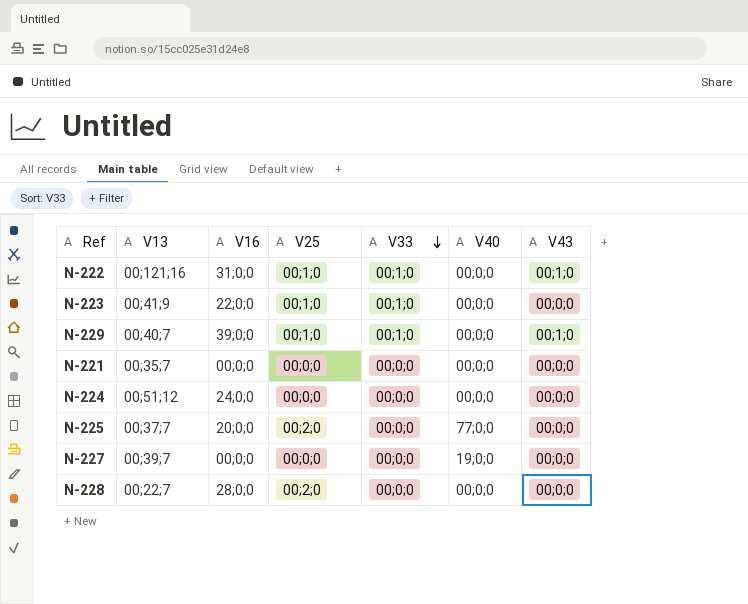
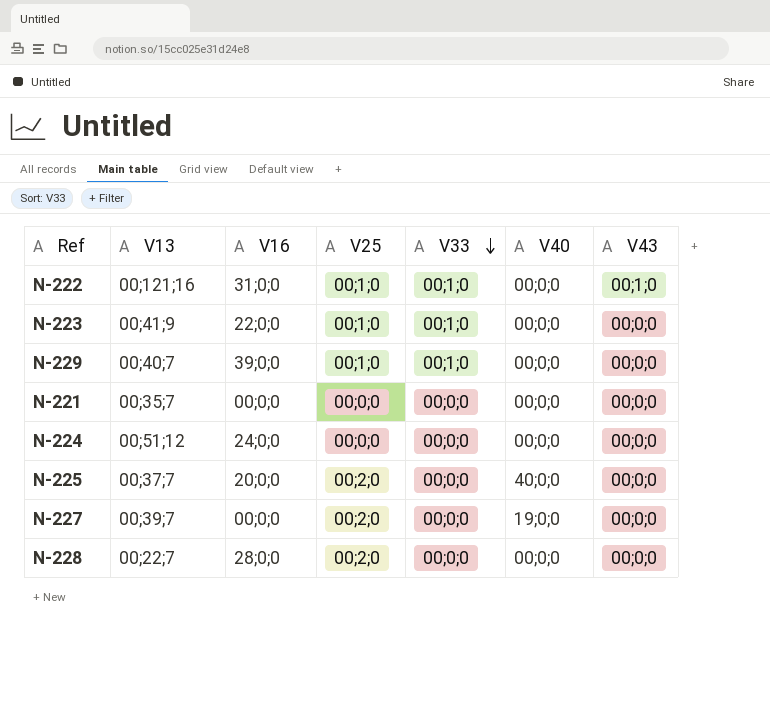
N-229 | V43: 00;1;0 -> 00;0;0
N-225 | V40: 77;0;0 -> 40;0;0
N-227 | V25: 00;0;0 -> 00;2;0

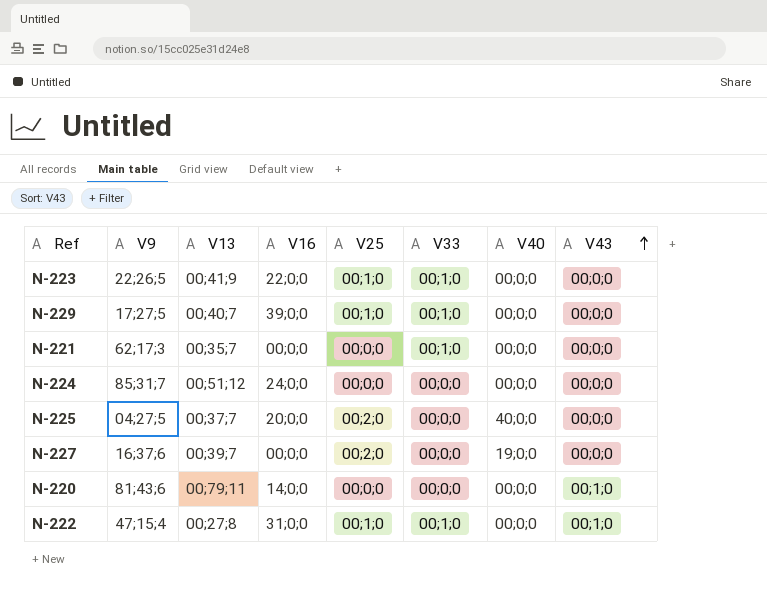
row order: V33 descending -> V43 ascending
column V9 | position: none -> 2
row N-228: 00;22;7 | 28;0;0 | 00;2;0 | 00;0;0 | 00;0;0 | 00;0;0 -> none
N-221 | V33: 00;0;0 -> 00;1;0
row N-220: none -> 81;43;6 | 00;79;11 | 14;0;0 | 00;0;0 | 00;0;0 | 00;0;0 | 00;1;0
N-222 | V13: 00;121;16 -> 00;27;8

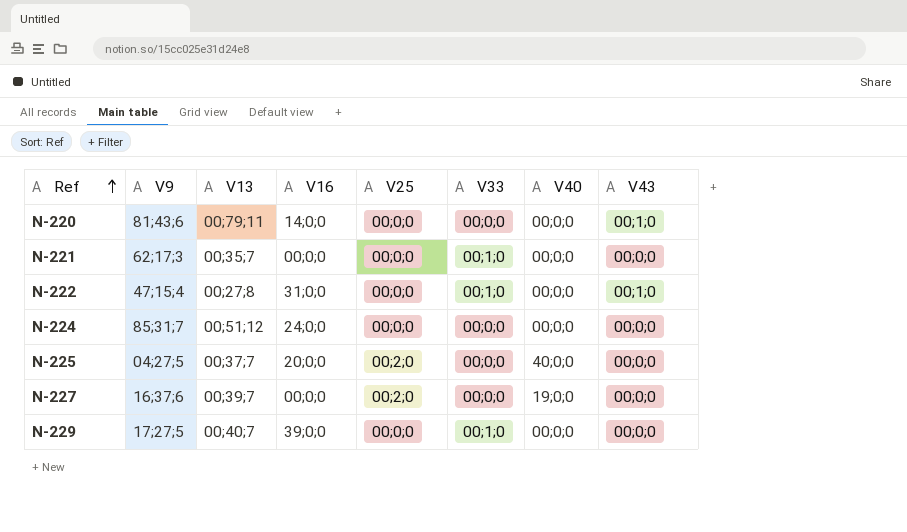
row order: V43 ascending -> Ref ascending
row N-223: 22;26;5 | 00;41;9 | 22;0;0 | 00;1;0 | 00;1;0 | 00;0;0 | 00;0;0 -> none
N-222 | V25: 00;1;0 -> 00;0;0
N-229 | V25: 00;1;0 -> 00;0;0

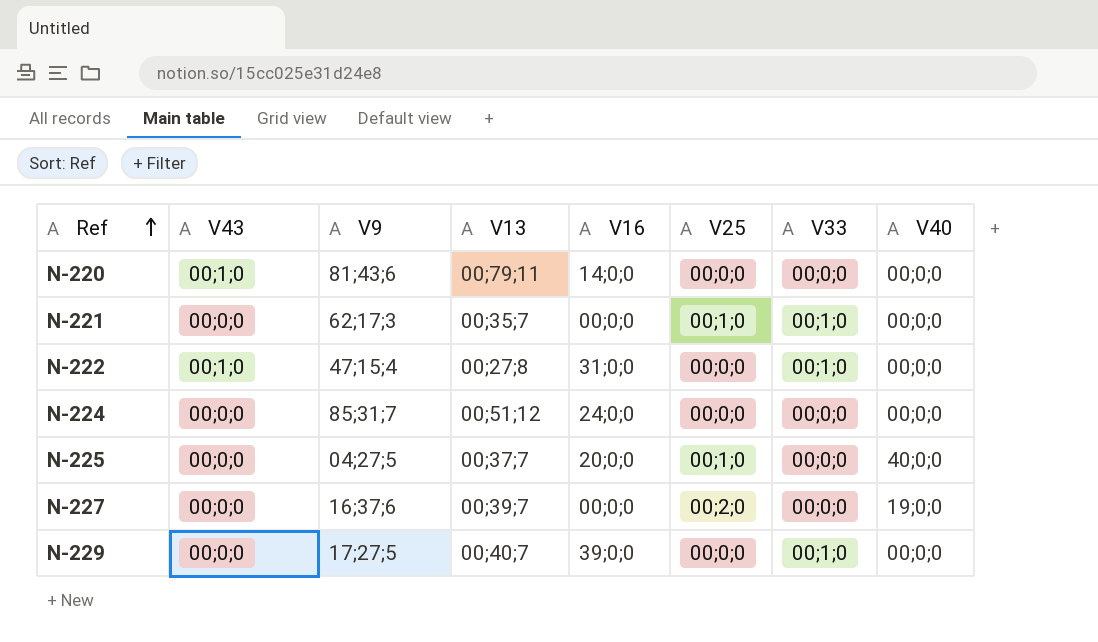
column V43 | position: 8 -> 2
N-221 | V25: 00;0;0 -> 00;1;0
N-225 | V25: 00;2;0 -> 00;1;0

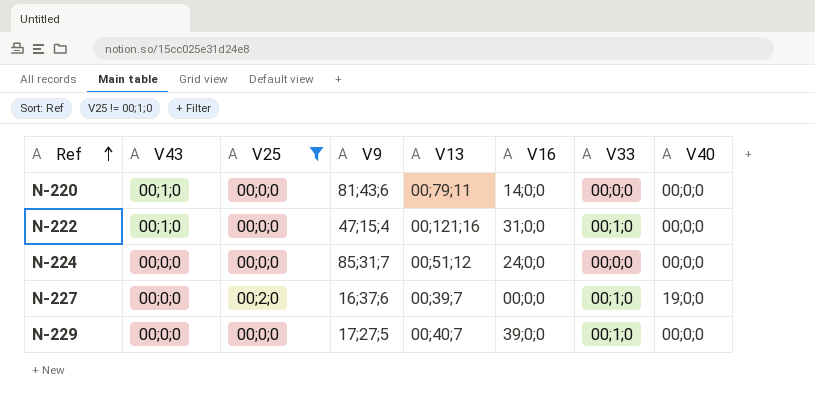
filter: none -> V25 != 00;1;0
column V25 | position: 6 -> 3
N-222 | V13: 00;27;8 -> 00;121;16
N-227 | V33: 00;0;0 -> 00;1;0

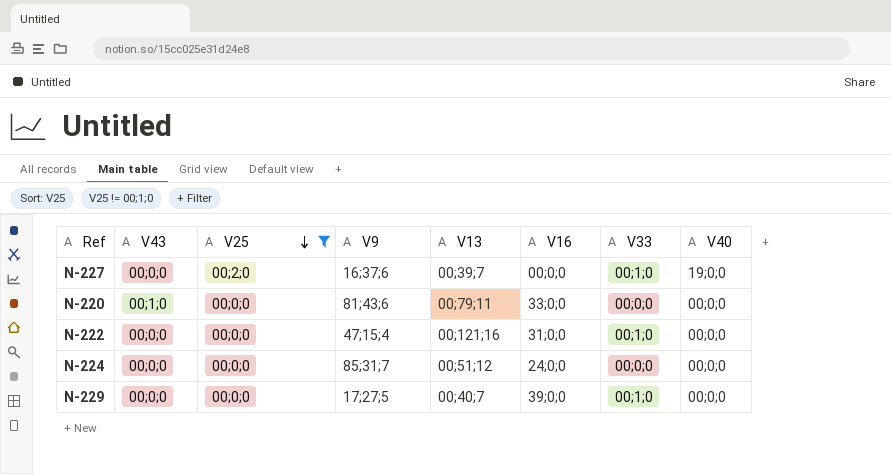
row order: Ref ascending -> V25 descending
N-220 | V16: 14;0;0 -> 33;0;0
N-222 | V43: 00;1;0 -> 00;0;0

